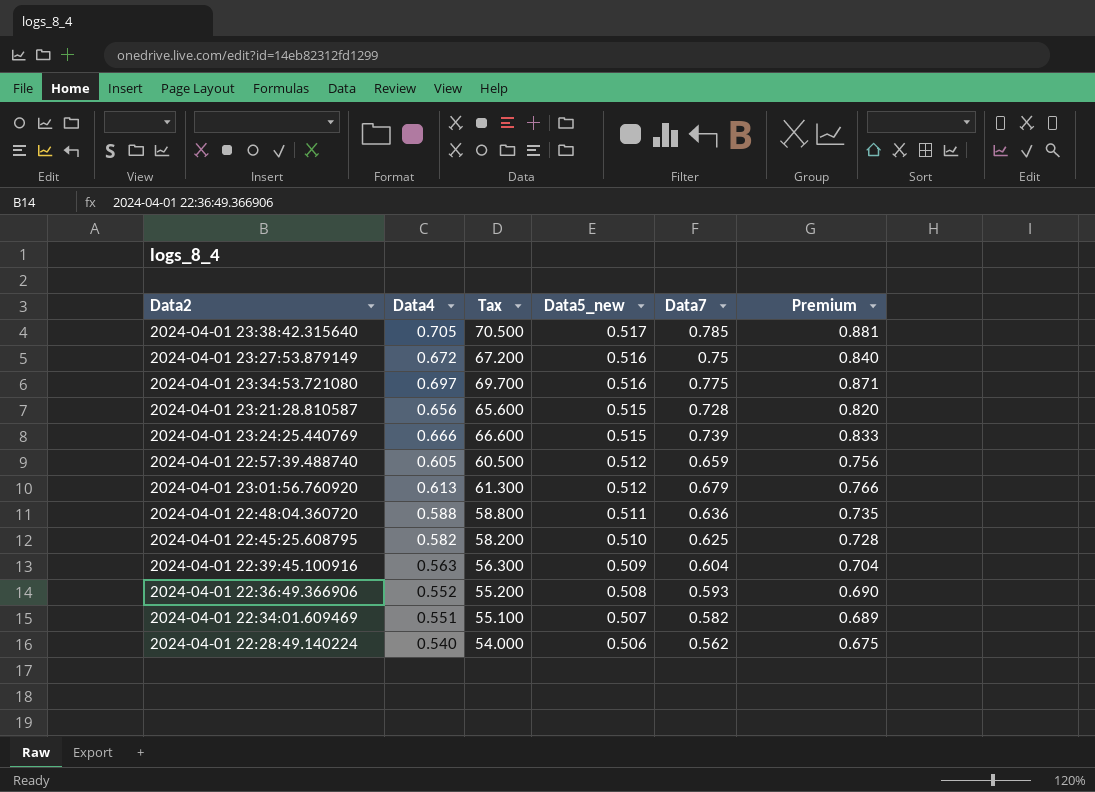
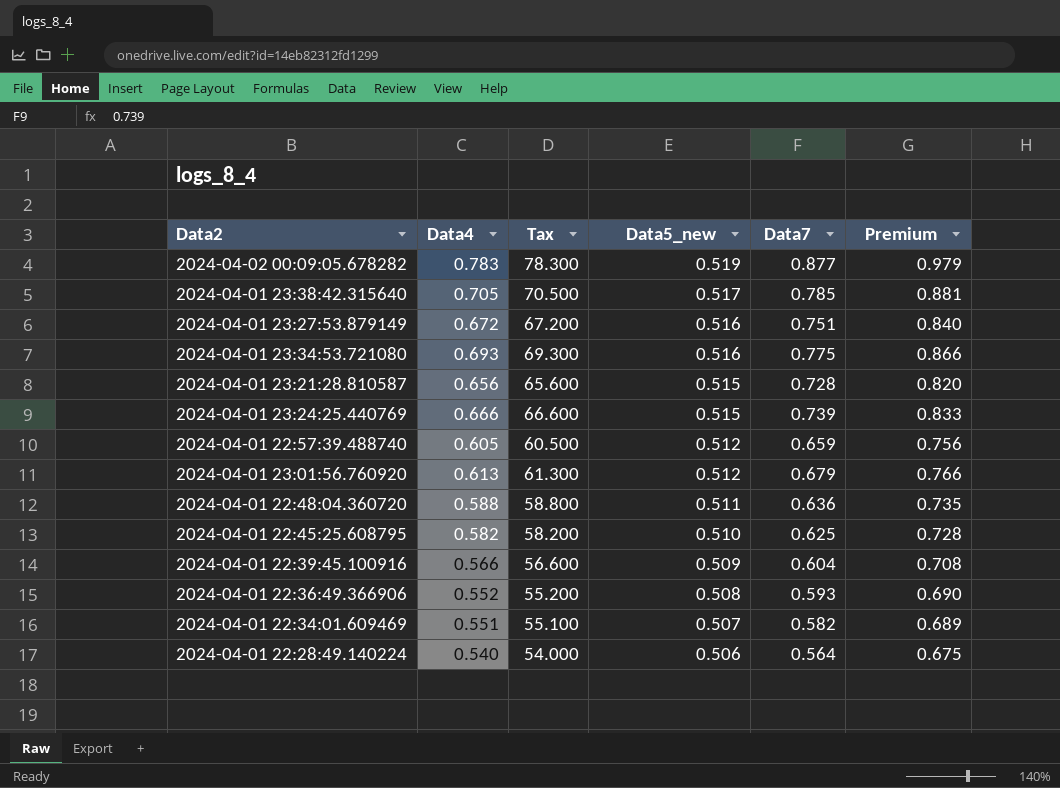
row 2024-04-02 00:09:05.678282: none -> 0.783 | 78.300 | 0.519 | 0.877 | 0.979
2024-04-01 23:27:53.879149 | Data7: 0.75 -> 0.751
2024-04-01 23:34:53.721080 | Data4: 0.697 -> 0.693
2024-04-01 23:34:53.721080 | Tax: 69.700 -> 69.300
2024-04-01 23:34:53.721080 | Premium: 0.871 -> 0.866
2024-04-01 22:39:45.100916 | Data4: 0.563 -> 0.566
2024-04-01 22:39:45.100916 | Tax: 56.300 -> 56.600
2024-04-01 22:39:45.100916 | Premium: 0.704 -> 0.708
2024-04-01 22:28:49.140224 | Data7: 0.562 -> 0.564

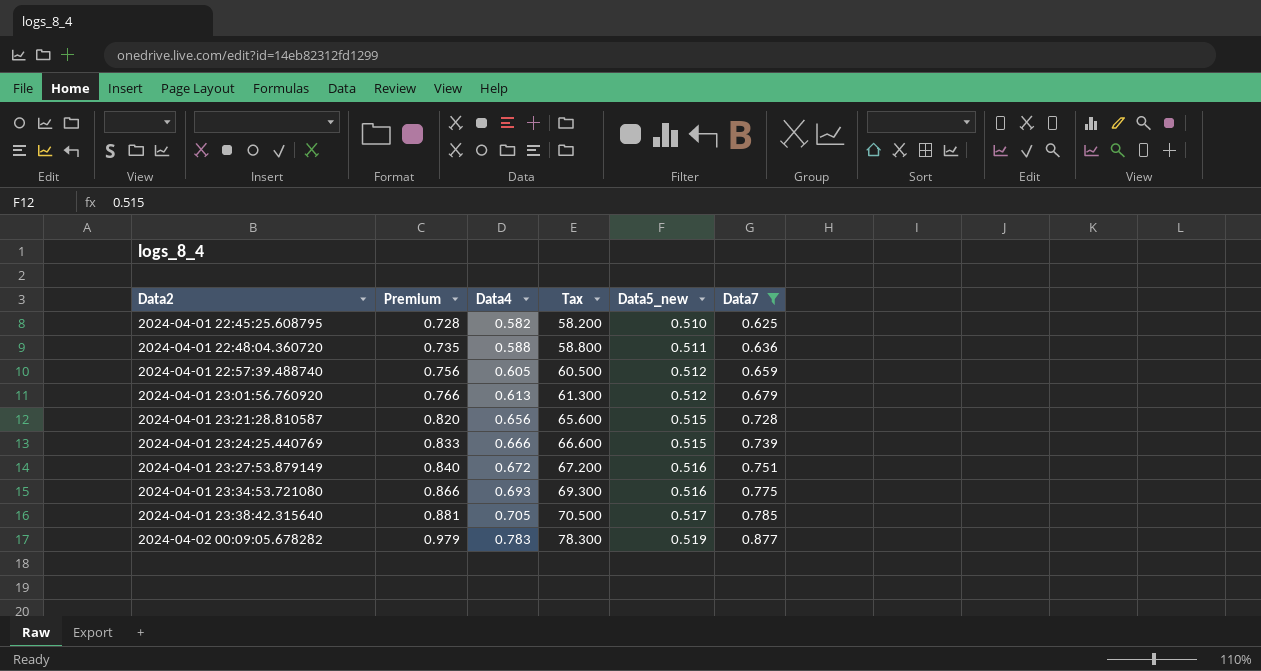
filter: none -> Data7 >= 0.625
row order: Data5_new descending -> Data2 ascending
column Premium | position: 6 -> 2

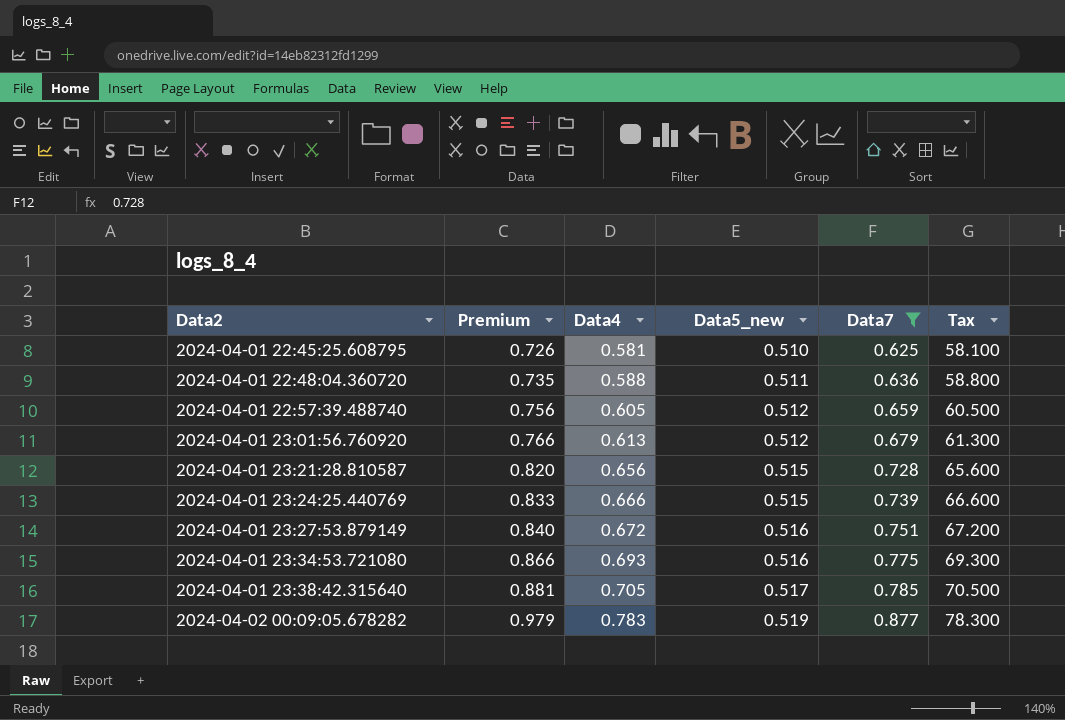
column Tax | position: 4 -> 6
2024-04-01 22:45:25.608795 | Premium: 0.728 -> 0.726
2024-04-01 22:45:25.608795 | Data4: 0.582 -> 0.581
2024-04-01 22:45:25.608795 | Tax: 58.200 -> 58.100

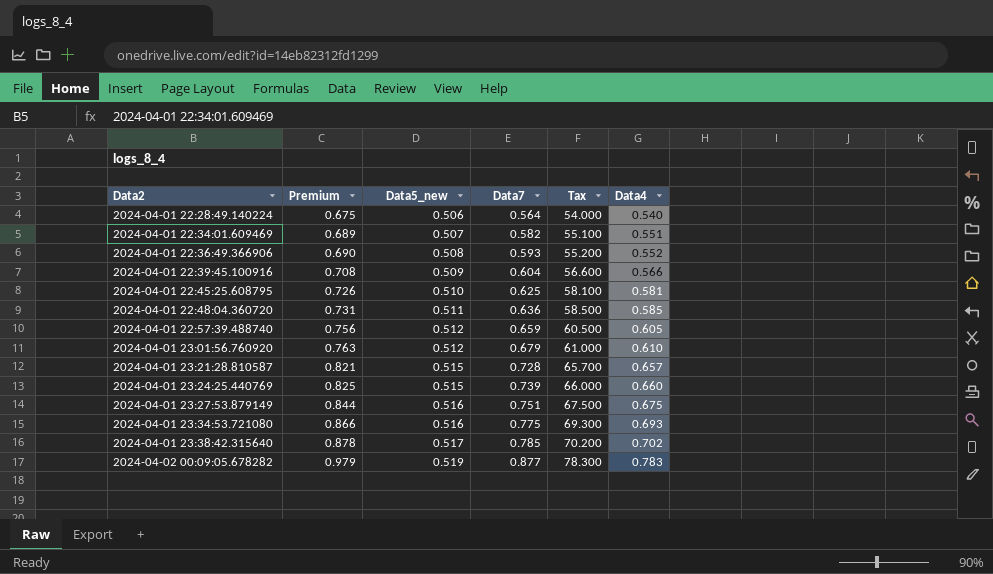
filter: Data7 >= 0.625 -> none
column Data4 | position: 3 -> 6
2024-04-01 22:48:04.360720 | Premium: 0.735 -> 0.731
2024-04-01 22:48:04.360720 | Tax: 58.800 -> 58.500
2024-04-01 22:48:04.360720 | Data4: 0.588 -> 0.585
2024-04-01 23:01:56.760920 | Premium: 0.766 -> 0.763
2024-04-01 23:01:56.760920 | Tax: 61.300 -> 61.000
2024-04-01 23:01:56.760920 | Data4: 0.613 -> 0.610
2024-04-01 23:21:28.810587 | Premium: 0.820 -> 0.821
2024-04-01 23:21:28.810587 | Tax: 65.600 -> 65.700
2024-04-01 23:21:28.810587 | Data4: 0.656 -> 0.657
2024-04-01 23:24:25.440769 | Premium: 0.833 -> 0.825
2024-04-01 23:24:25.440769 | Tax: 66.600 -> 66.000
2024-04-01 23:24:25.440769 | Data4: 0.666 -> 0.660
2024-04-01 23:27:53.879149 | Premium: 0.840 -> 0.844
2024-04-01 23:27:53.879149 | Tax: 67.200 -> 67.500
2024-04-01 23:27:53.879149 | Data4: 0.672 -> 0.675
2024-04-01 23:38:42.315640 | Premium: 0.881 -> 0.878
2024-04-01 23:38:42.315640 | Tax: 70.500 -> 70.200
2024-04-01 23:38:42.315640 | Data4: 0.705 -> 0.702

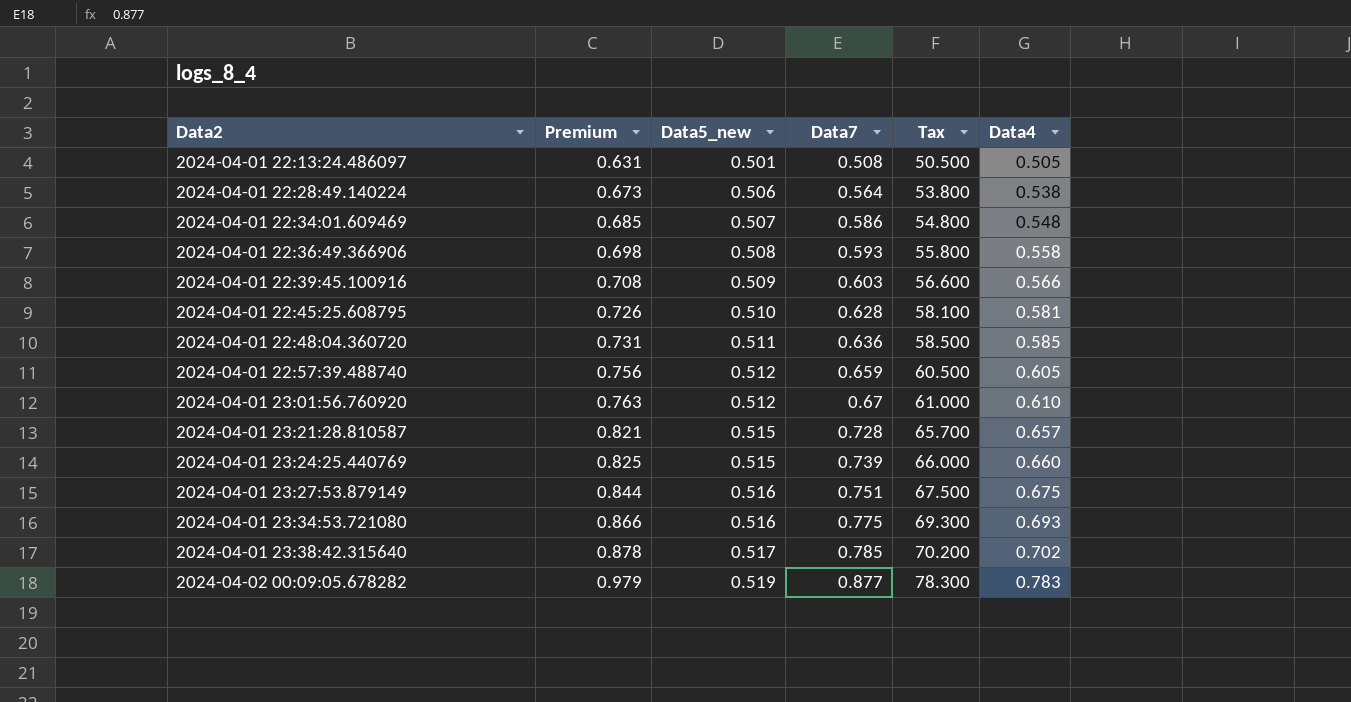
row 2024-04-01 22:13:24.486097: none -> 0.631 | 0.501 | 0.508 | 50.500 | 0.505
2024-04-01 22:28:49.140224 | Premium: 0.675 -> 0.673
2024-04-01 22:28:49.140224 | Tax: 54.000 -> 53.800
2024-04-01 22:28:49.140224 | Data4: 0.540 -> 0.538
2024-04-01 22:34:01.609469 | Premium: 0.689 -> 0.685
2024-04-01 22:34:01.609469 | Data7: 0.582 -> 0.586
2024-04-01 22:34:01.609469 | Tax: 55.100 -> 54.800
2024-04-01 22:34:01.609469 | Data4: 0.551 -> 0.548
2024-04-01 22:36:49.366906 | Premium: 0.690 -> 0.698
2024-04-01 22:36:49.366906 | Tax: 55.200 -> 55.800
2024-04-01 22:36:49.366906 | Data4: 0.552 -> 0.558
2024-04-01 22:39:45.100916 | Data7: 0.604 -> 0.603
2024-04-01 22:45:25.608795 | Data7: 0.625 -> 0.628
2024-04-01 23:01:56.760920 | Data7: 0.679 -> 0.67

